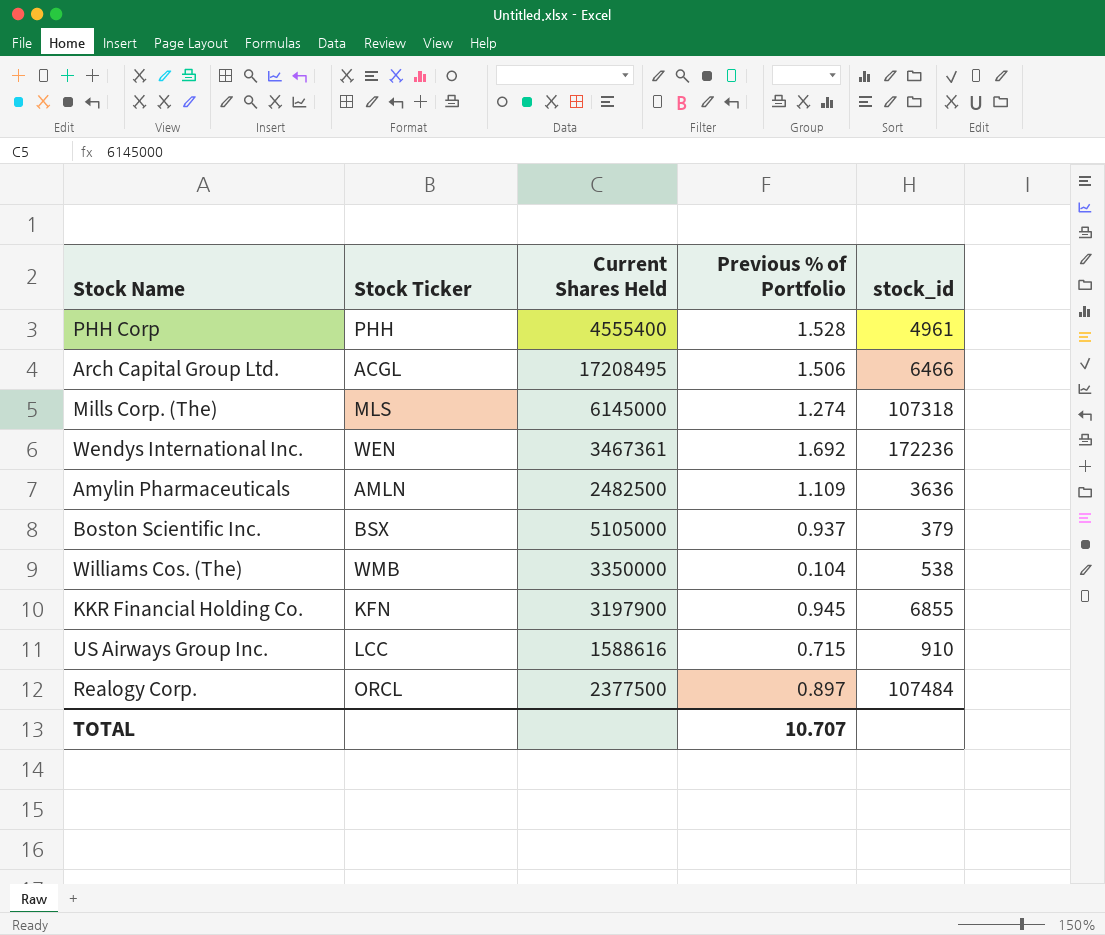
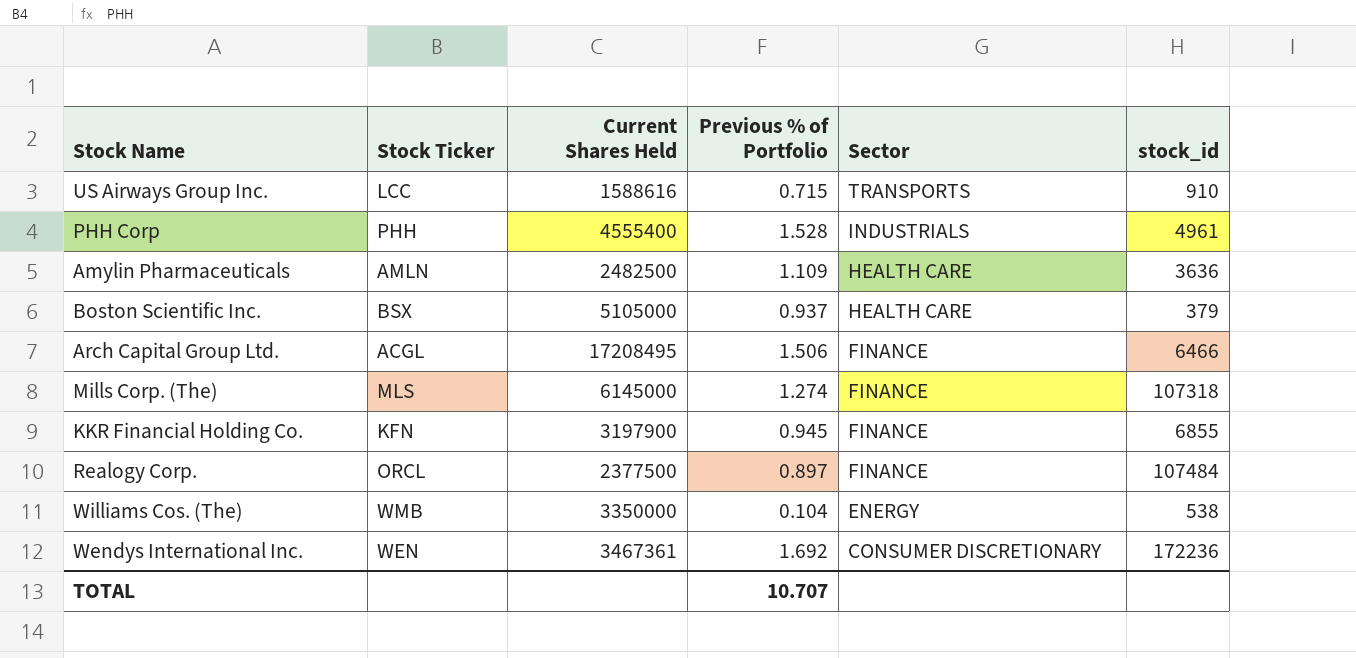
row order: none -> Sector descending
column Sector | position: none -> 5

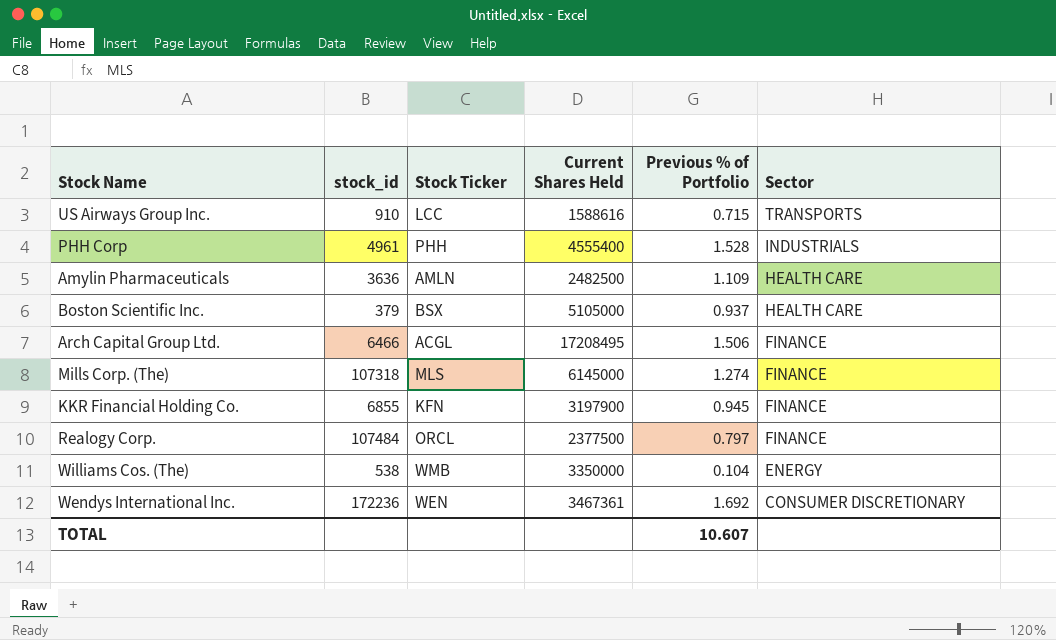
column stock_id | position: 6 -> 2
Realogy Corp. | Previous % of Portfolio: 0.897 -> 0.797
TOTAL | Previous % of Portfolio: 10.707 -> 10.607

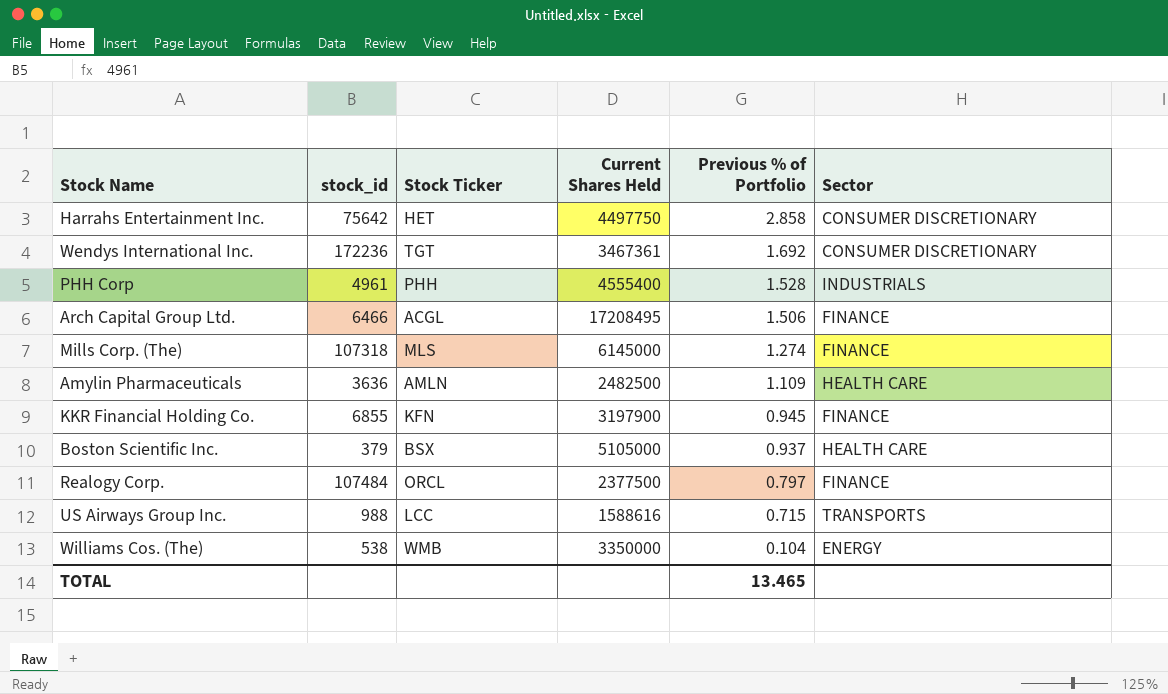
row order: Sector descending -> Previous % of Portfolio descending
row Harrahs Entertainment Inc.: none -> 75642 | HET | 4497750 | 2.858 | CONSUMER DISCRETIONARY
Wendys International Inc. | Stock Ticker: WEN -> TGT
US Airways Group Inc. | stock_id: 910 -> 988
TOTAL | Previous % of Portfolio: 10.607 -> 13.465

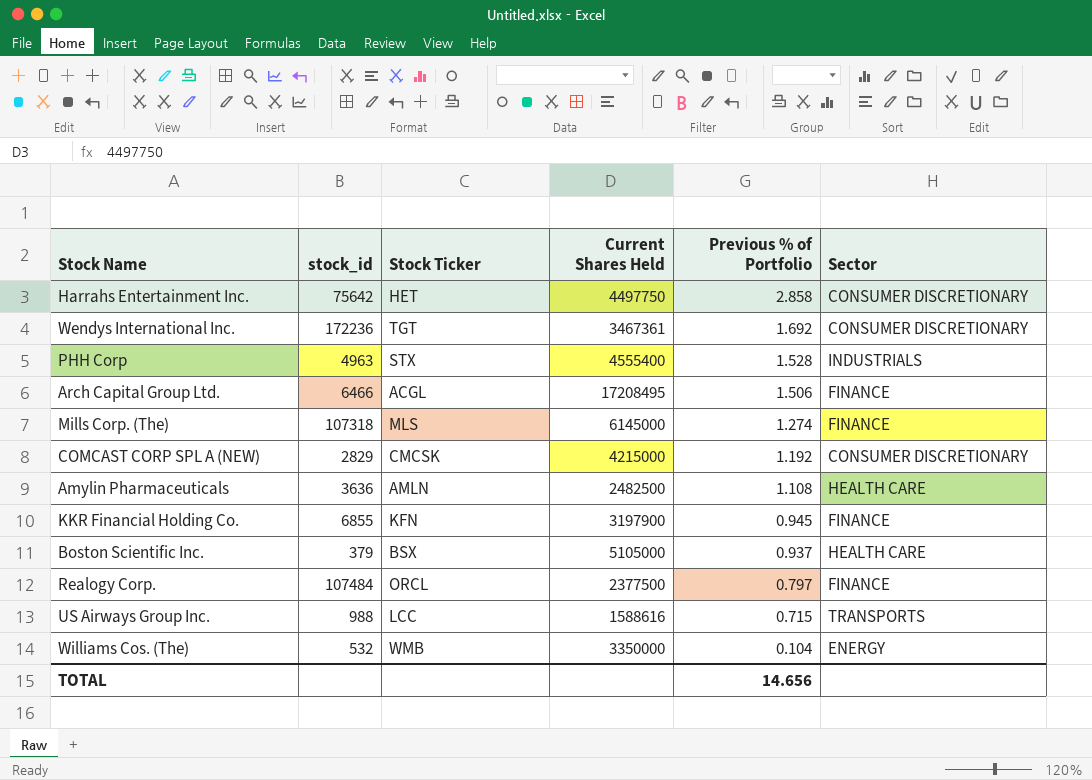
PHH Corp | stock_id: 4961 -> 4963
PHH Corp | Stock Ticker: PHH -> STX
row COMCAST CORP SPL A (NEW): none -> 2829 | CMCSK | 4215000 | 1.192 | CONSUMER DISCRETIONARY
Amylin Pharmaceuticals | Previous % of Portfolio: 1.109 -> 1.108
Williams Cos. (The) | stock_id: 538 -> 532
TOTAL | Previous % of Portfolio: 13.465 -> 14.656

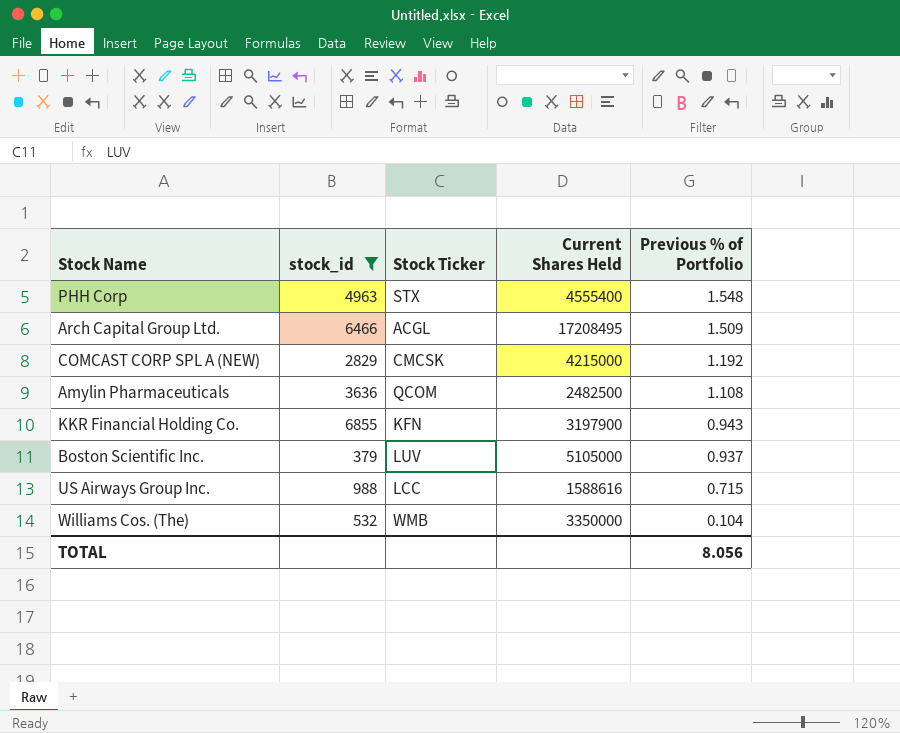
filter: none -> stock_id <= 6855
column Sector | position: 6 -> none
PHH Corp | Previous % of Portfolio: 1.528 -> 1.548
Arch Capital Group Ltd. | Previous % of Portfolio: 1.506 -> 1.509
Amylin Pharmaceuticals | Stock Ticker: AMLN -> QCOM
KKR Financial Holding Co. | Previous % of Portfolio: 0.945 -> 0.943
Boston Scientific Inc. | Stock Ticker: BSX -> LUV
TOTAL | Previous % of Portfolio: 14.656 -> 8.056

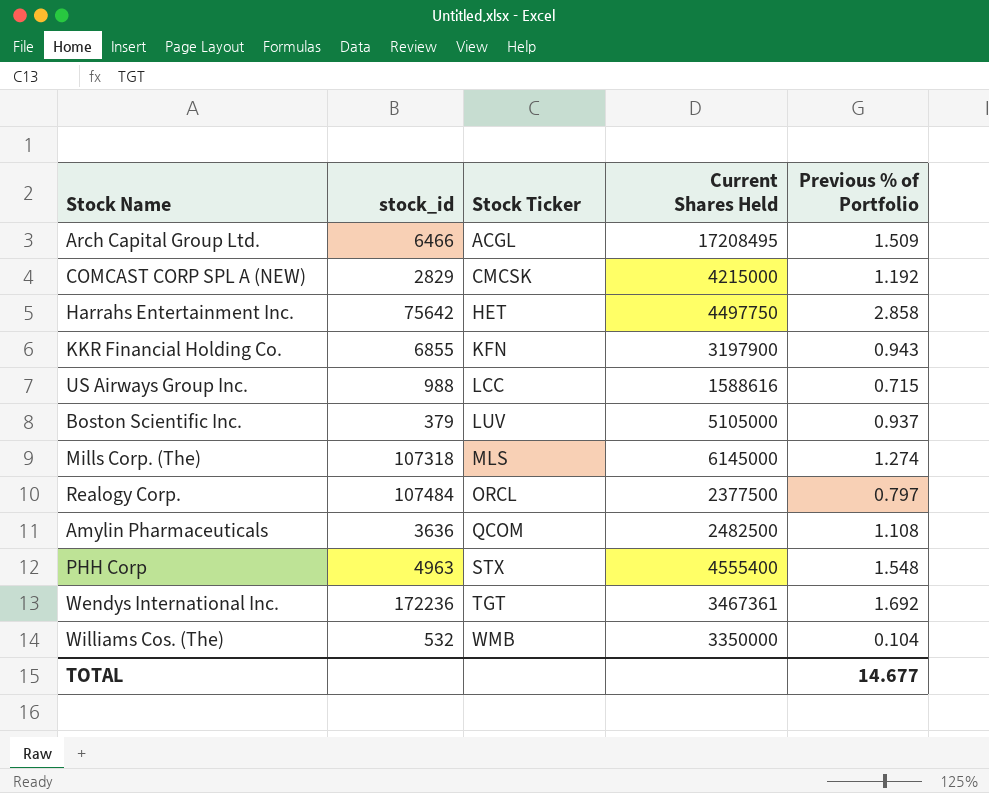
filter: stock_id <= 6855 -> none
row order: Previous % of Portfolio descending -> Stock Ticker ascending
TOTAL | Previous % of Portfolio: 8.056 -> 14.677

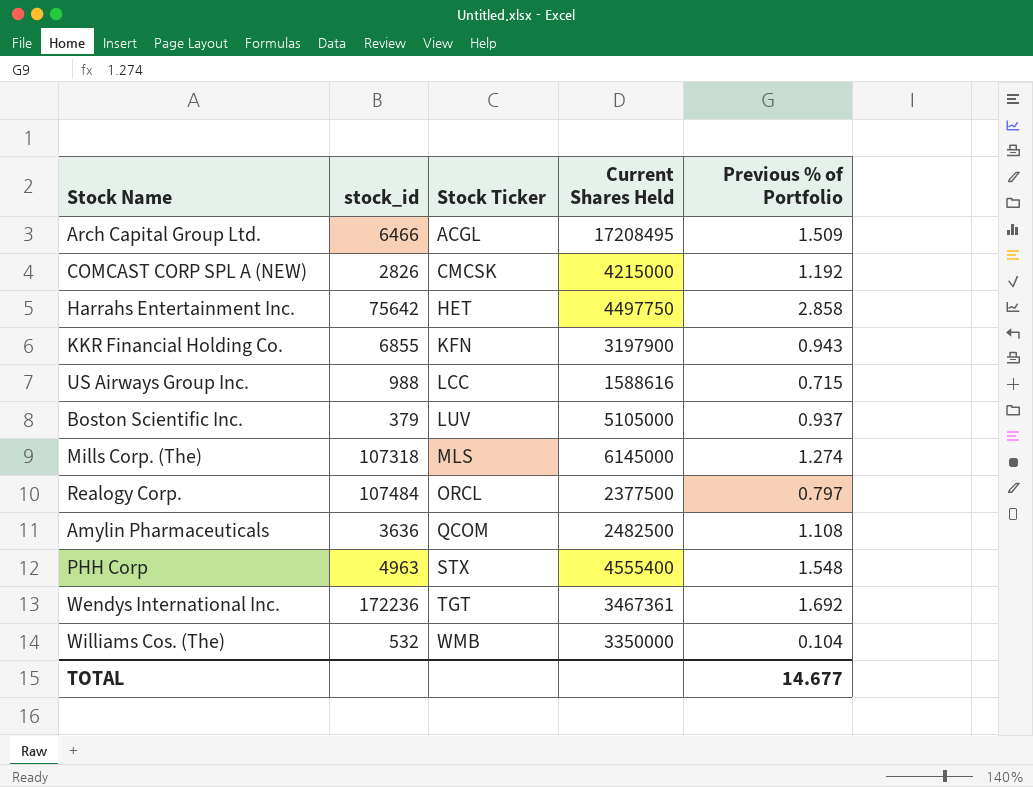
COMCAST CORP SPL A (NEW) | stock_id: 2829 -> 2826

